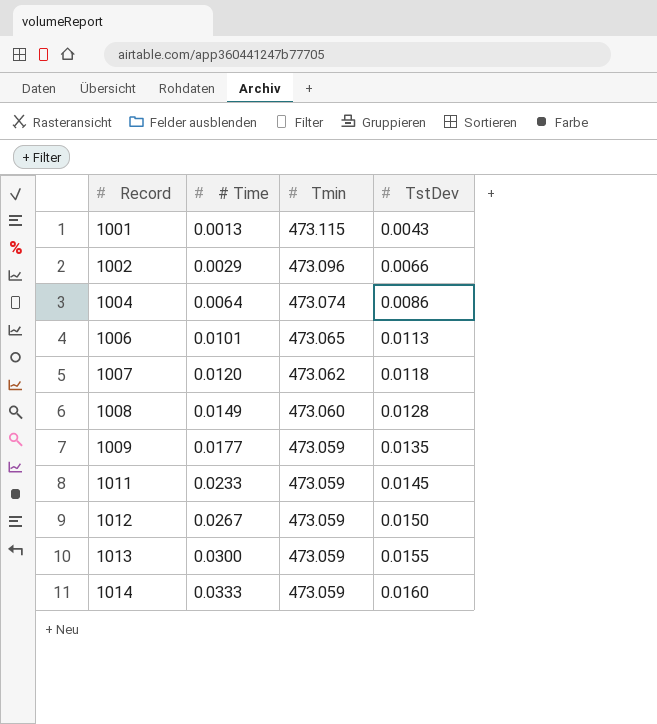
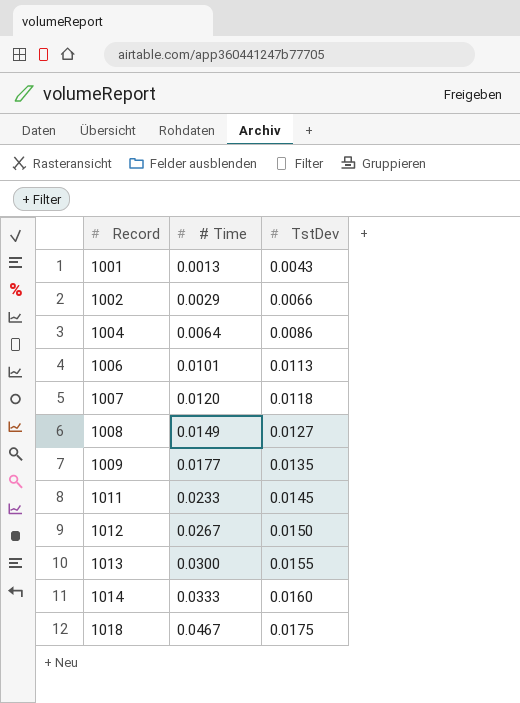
column Tmin | position: 3 -> none
1008 | TstDev: 0.0128 -> 0.0127
row 1018: none -> 0.0467 | 0.0175

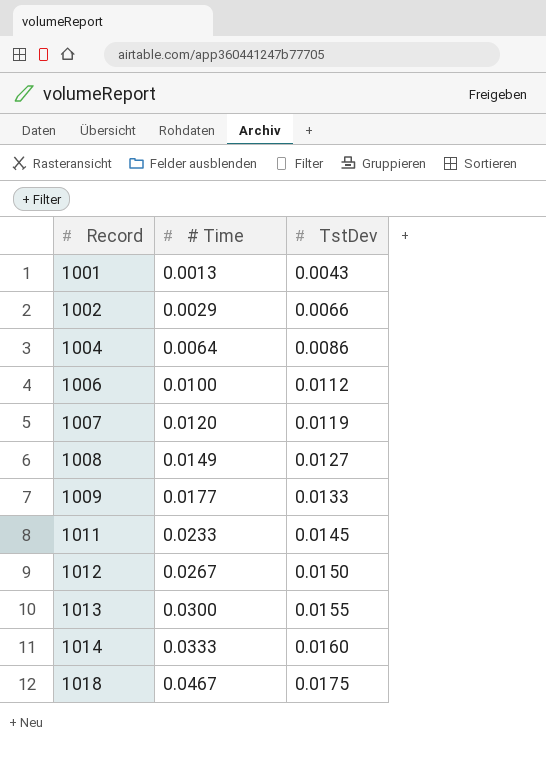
1006 | # Time: 0.0101 -> 0.0100
1006 | TstDev: 0.0113 -> 0.0112
1007 | TstDev: 0.0118 -> 0.0119
1009 | TstDev: 0.0135 -> 0.0133

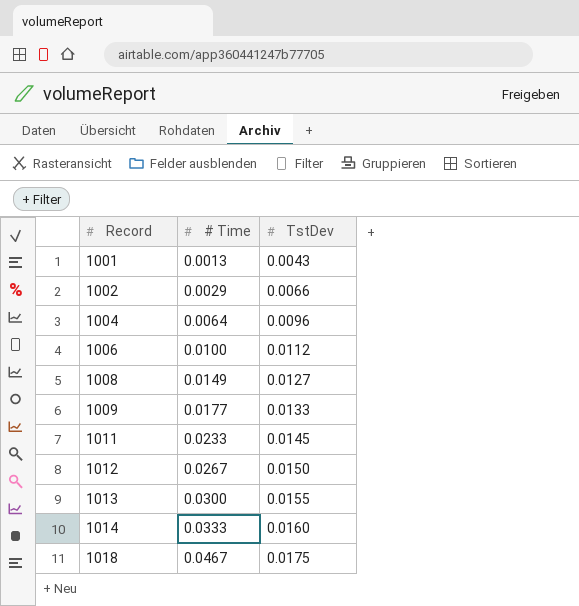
row 1007: 0.0120 | 0.0119 -> none
1004 | TstDev: 0.0086 -> 0.0096

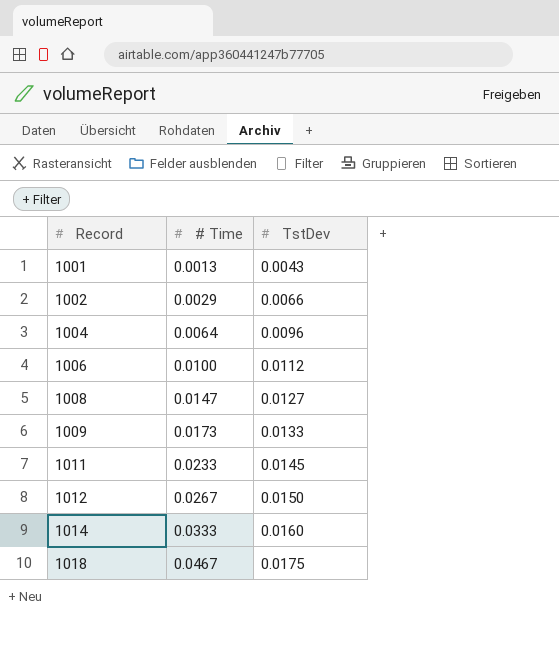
row 1013: 0.0300 | 0.0155 -> none
1008 | # Time: 0.0149 -> 0.0147
1009 | # Time: 0.0177 -> 0.0173

